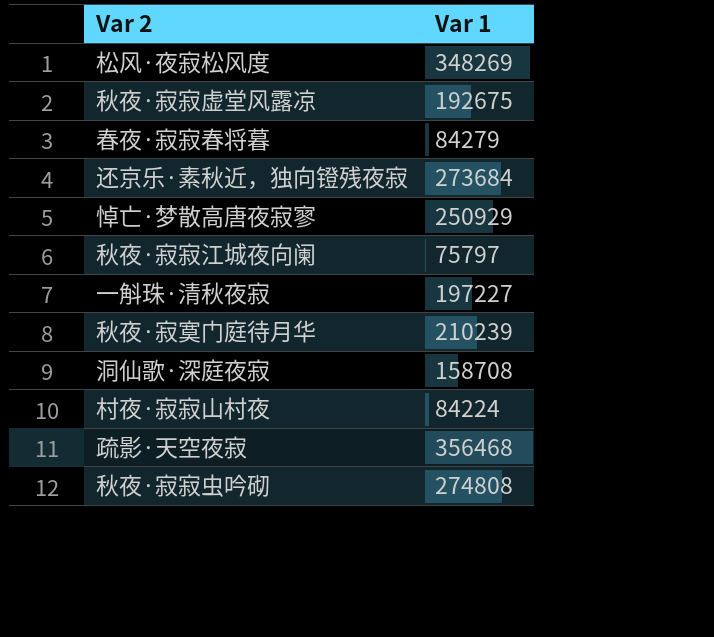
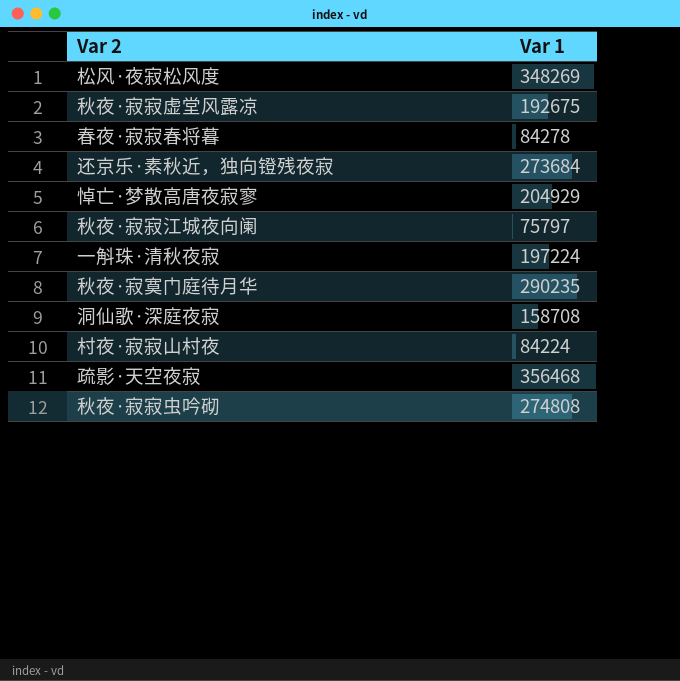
春夜·寂寂春将暮 | Var 1: 84279 -> 84278
悼亡·梦散高唐夜寂寥 | Var 1: 250929 -> 204929
一斛珠·清秋夜寂 | Var 1: 197227 -> 197224
秋夜·寂寞门庭待月华 | Var 1: 210239 -> 290235

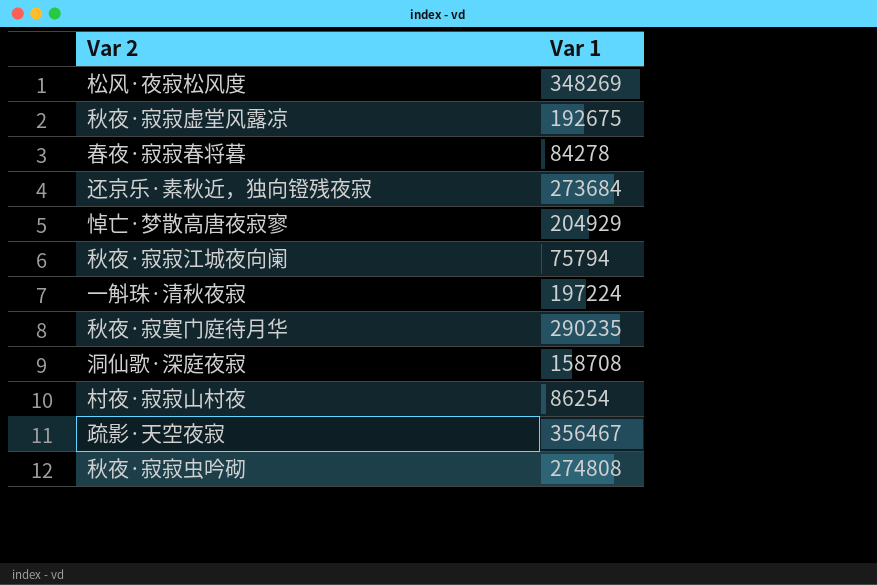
秋夜·寂寂江城夜向阑 | Var 1: 75797 -> 75794
村夜·寂寂山村夜 | Var 1: 84224 -> 86254
疏影·天空夜寂 | Var 1: 356468 -> 356467

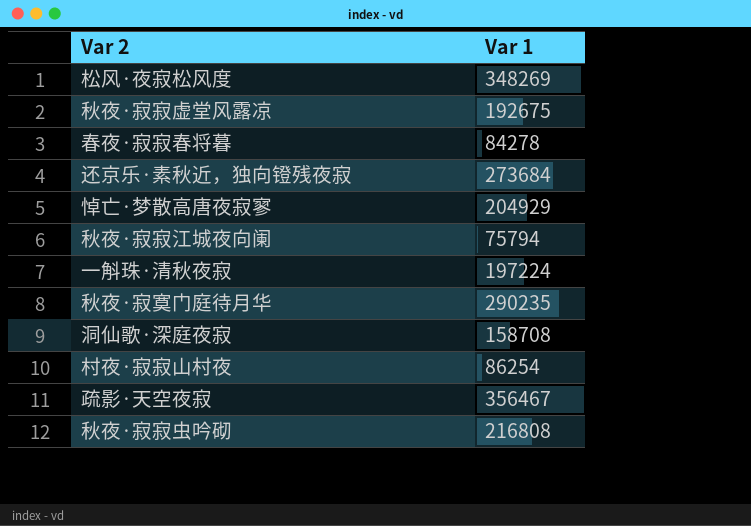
秋夜·寂寂虫吟砌 | Var 1: 274808 -> 216808

